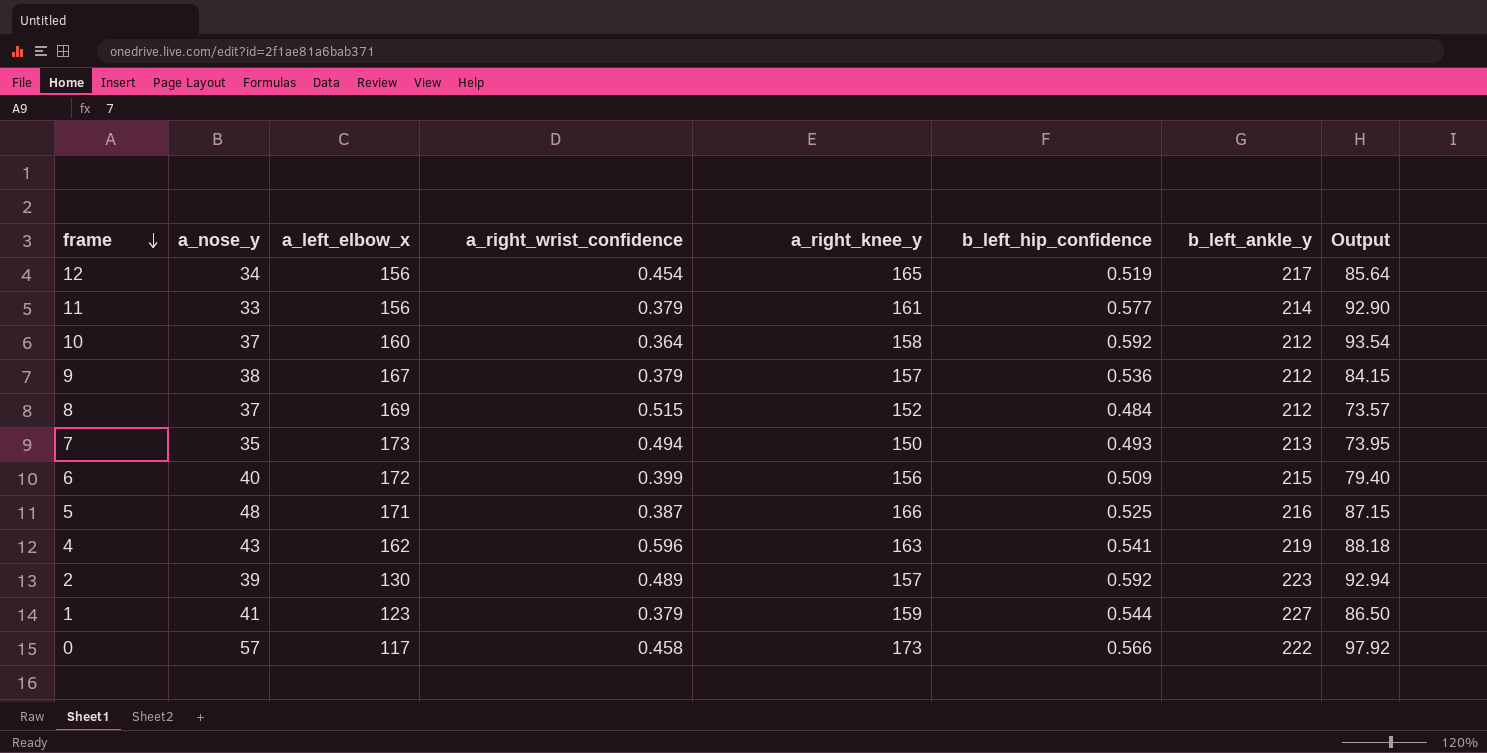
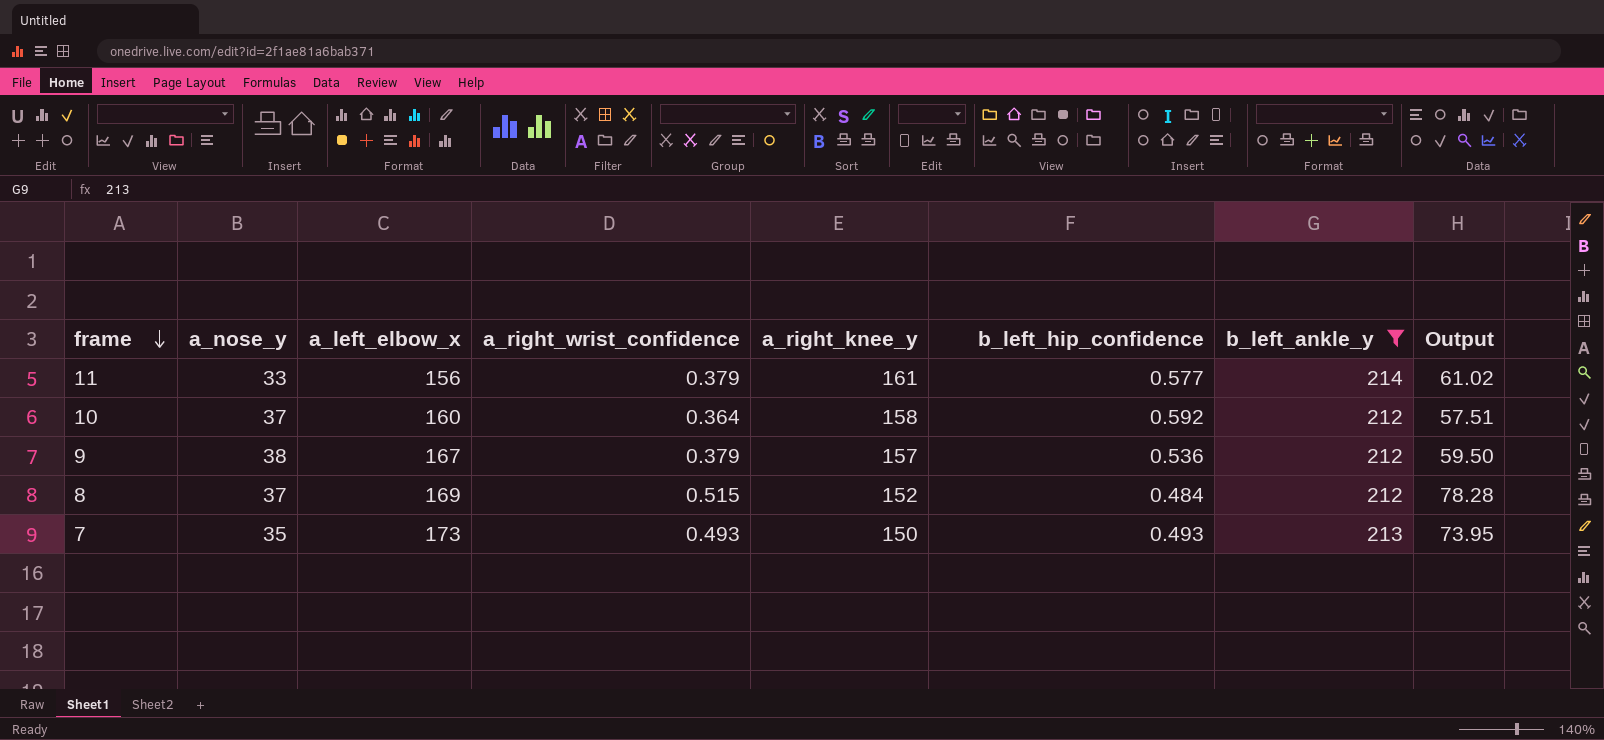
filter: none -> b_left_ankle_y <= 214
column Output | formula: [a_right_knee_y] * [b_left_hip_confidence] -> [a_right_wrist_confidence] * [a_right_knee_y]
7 | a_right_wrist_confidence: 0.494 -> 0.493

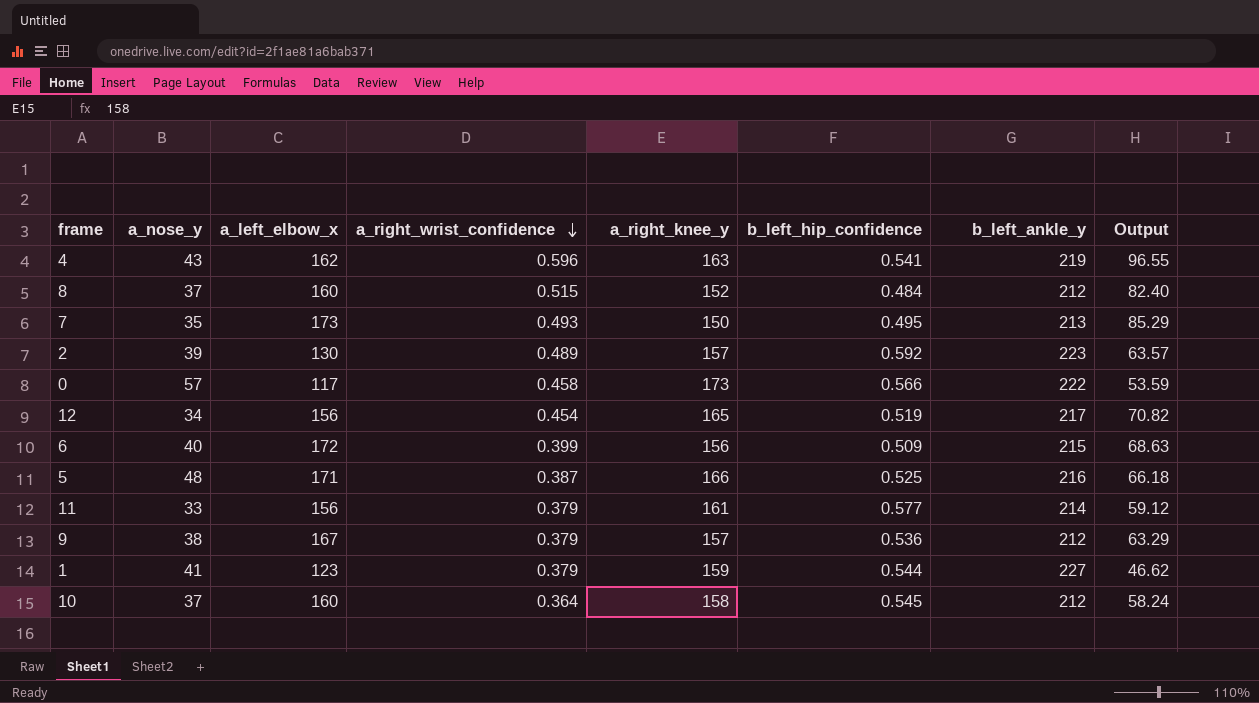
filter: b_left_ankle_y <= 214 -> none
row order: frame descending -> a_right_wrist_confidence descending
column Output | formula: [a_right_wrist_confidence] * [a_right_knee_y] -> [a_left_elbow_x] * [a_right_wrist_confidence]
8 | a_left_elbow_x: 169 -> 160
7 | b_left_hip_confidence: 0.493 -> 0.495
10 | b_left_hip_confidence: 0.592 -> 0.545

